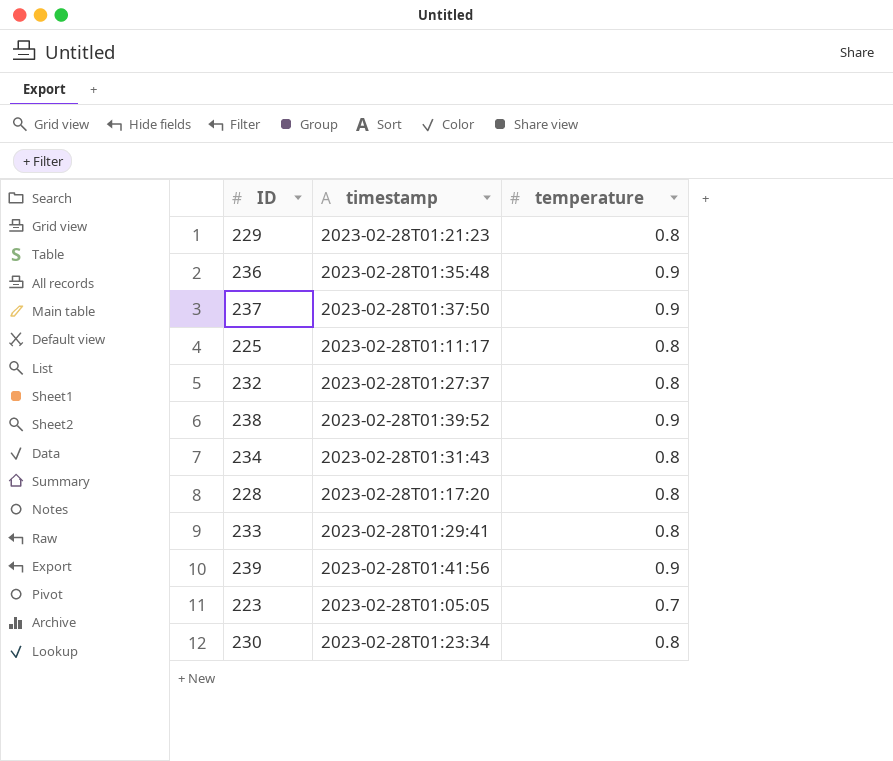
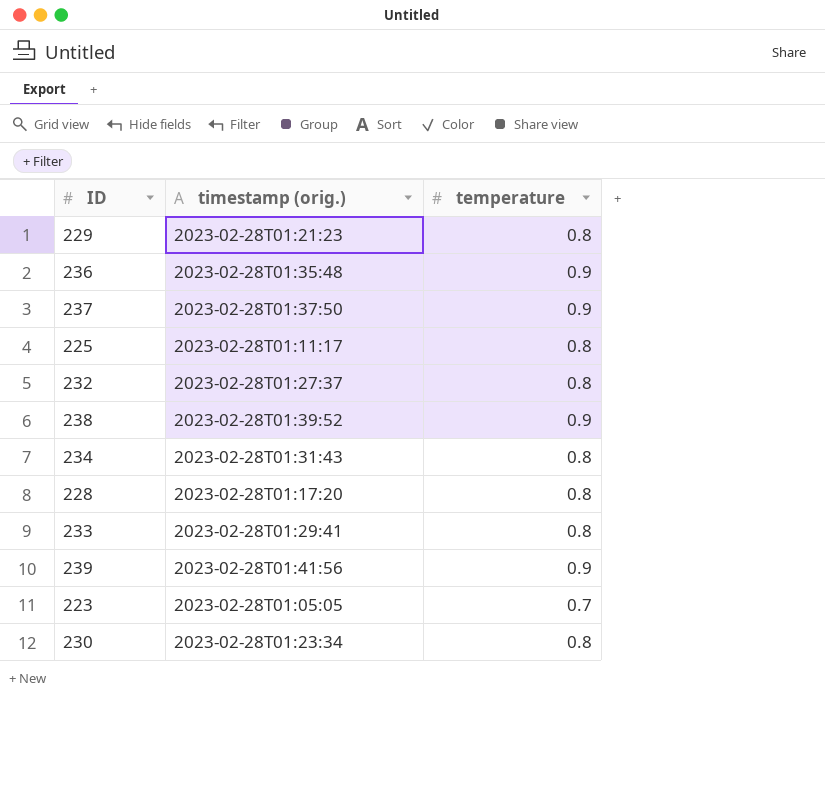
column name: timestamp -> timestamp (orig.)

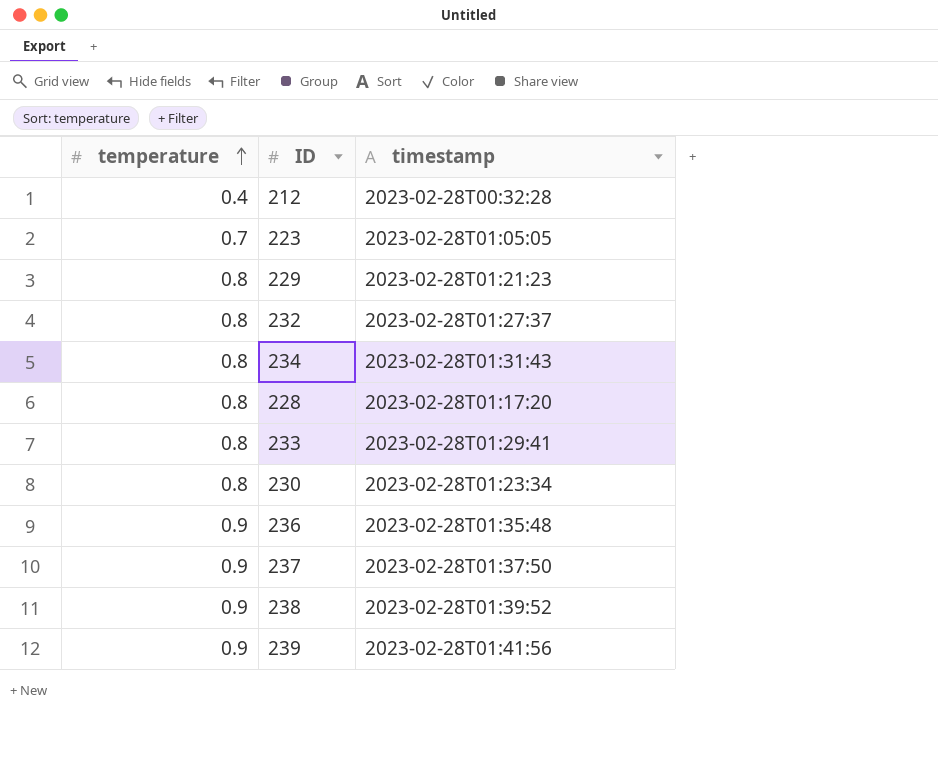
row order: none -> temperature ascending
column temperature | position: 3 -> 1
column name: timestamp (orig.) -> timestamp
row 225: 2023-02-28T01:11:17 | 0.8 -> none
row 212: none -> 0.4 | 2023-02-28T00:32:28

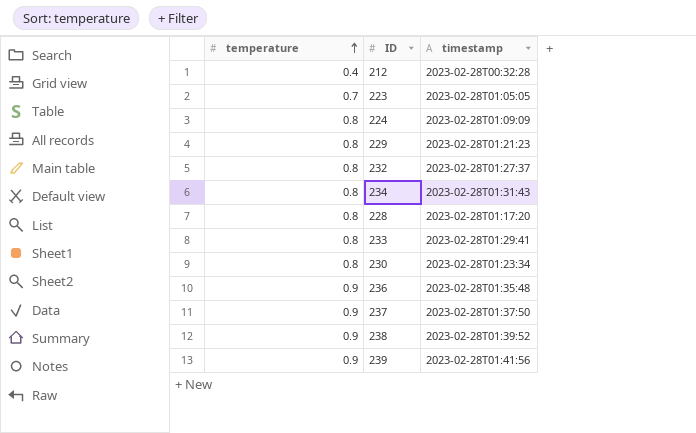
row 224: none -> 0.8 | 2023-02-28T01:09:09

